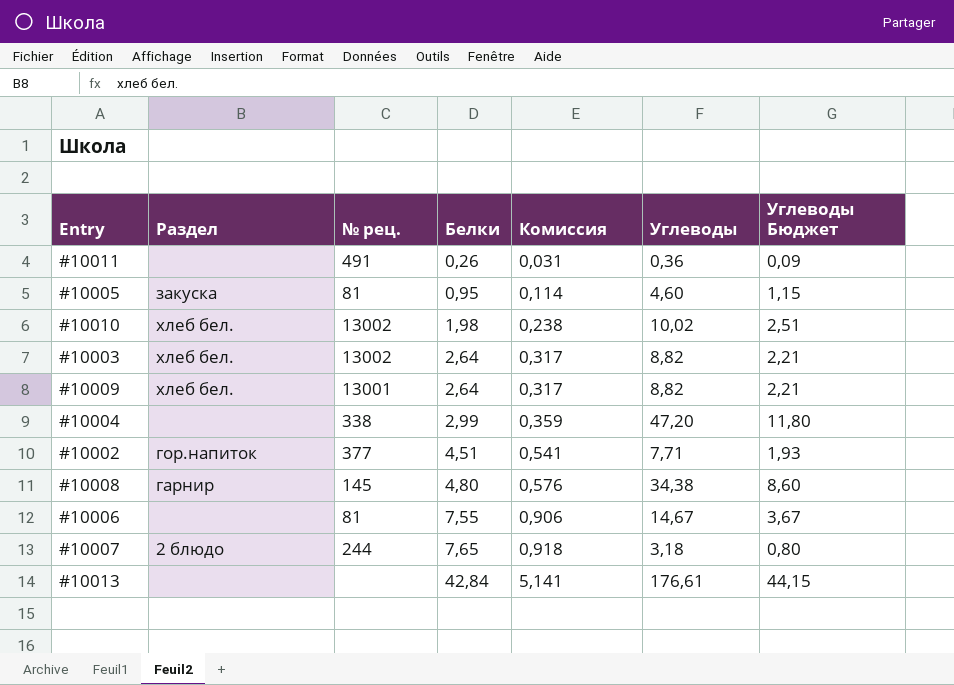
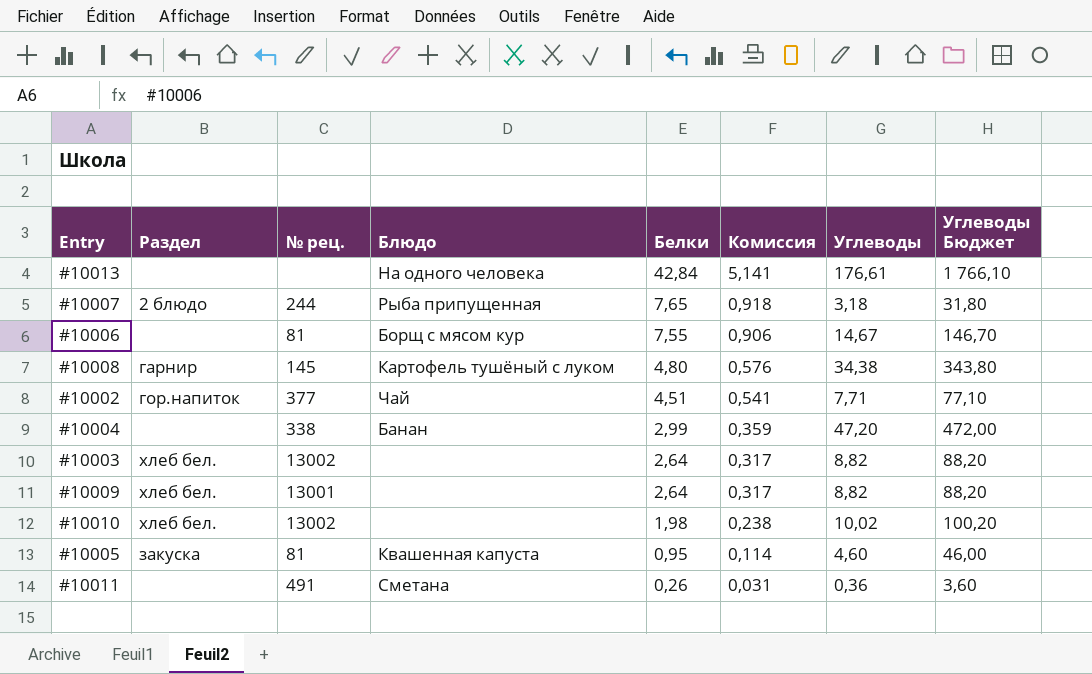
row order: Белки ascending -> Белки descending
column Блюдо | position: none -> 4
column Углеводы Бюджет | formula: [Углеводы] * 0,25 -> [Углеводы] * 10

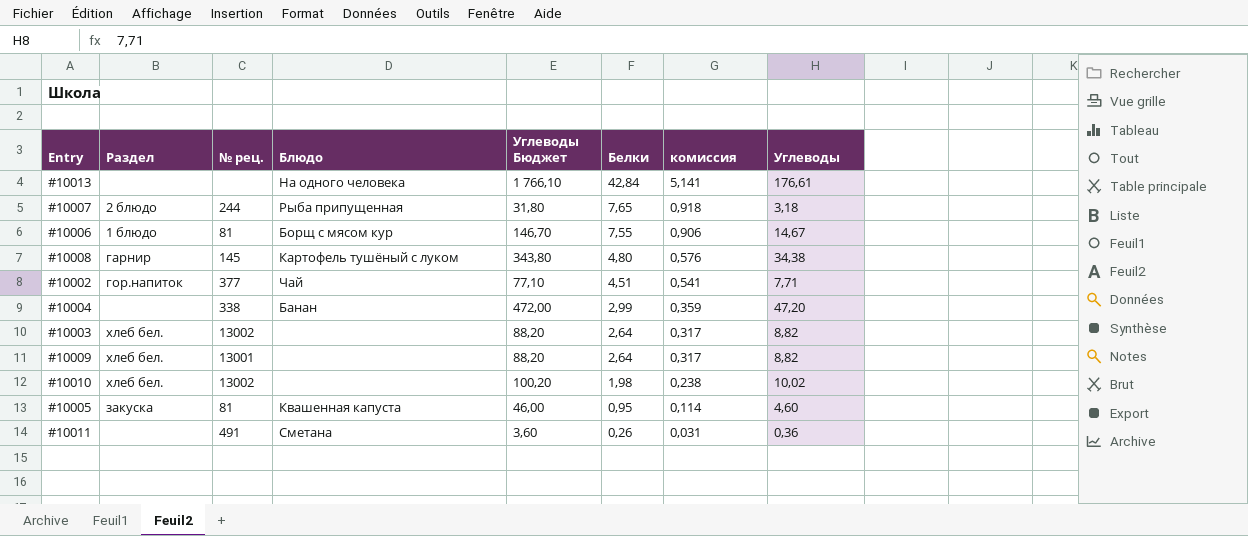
column Углеводы Бюджет | position: 8 -> 5
column name: Комиссия -> комиссия
#10006 | Раздел: none -> 1 блюдо

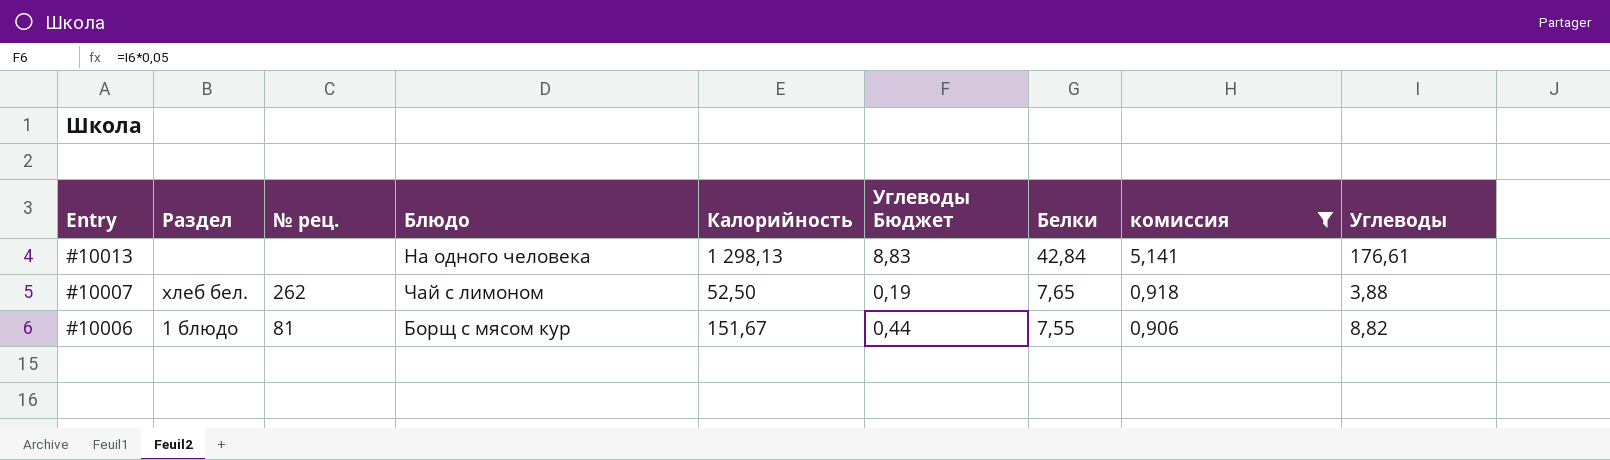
filter: none -> комиссия >= 0,906
column Калорийность | position: none -> 5
column Углеводы Бюджет | formula: [Углеводы] * 10 -> [Углеводы] * 0,05
#10007 | Раздел: 2 блюдо -> хлеб бел.
#10007 | № рец.: 244 -> 262
#10007 | Блюдо: Рыба припущенная -> Чай с лимоном
#10007 | Углеводы: 3,18 -> 3,88
#10006 | Углеводы: 14,67 -> 8,82

